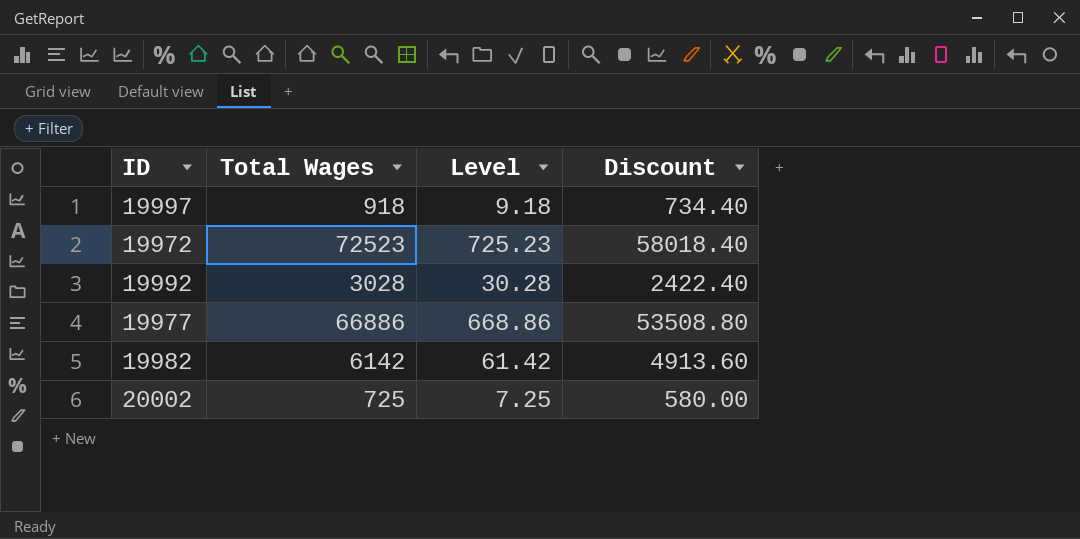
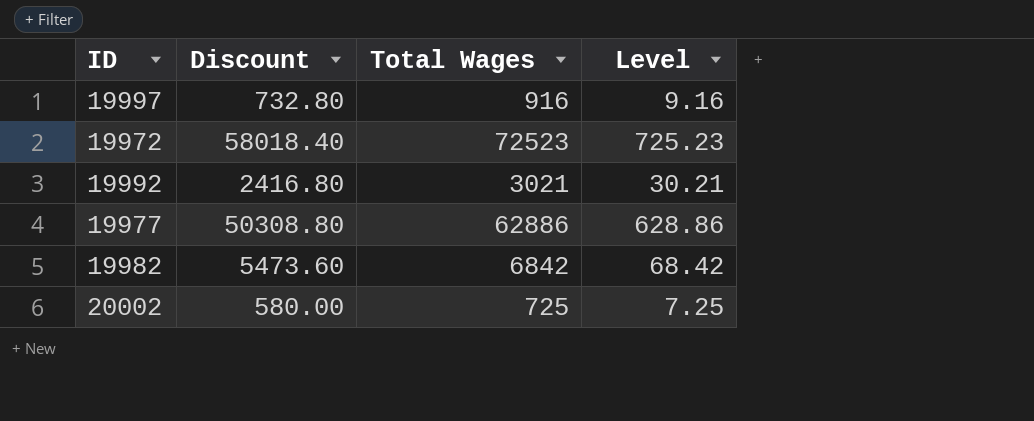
column Discount | position: 4 -> 2
19997 | Discount: 734.40 -> 732.80
19997 | Total Wages: 918 -> 916
19997 | Level: 9.18 -> 9.16
19992 | Discount: 2422.40 -> 2416.80
19992 | Total Wages: 3028 -> 3021
19992 | Level: 30.28 -> 30.21
19977 | Discount: 53508.80 -> 50308.80
19977 | Total Wages: 66886 -> 62886
19977 | Level: 668.86 -> 628.86
19982 | Discount: 4913.60 -> 5473.60
19982 | Total Wages: 6142 -> 6842
19982 | Level: 61.42 -> 68.42

